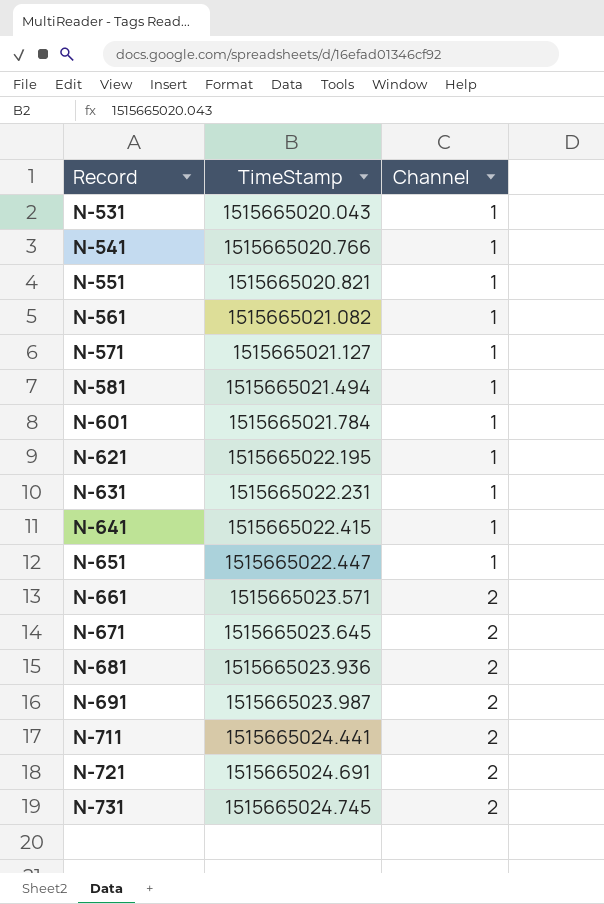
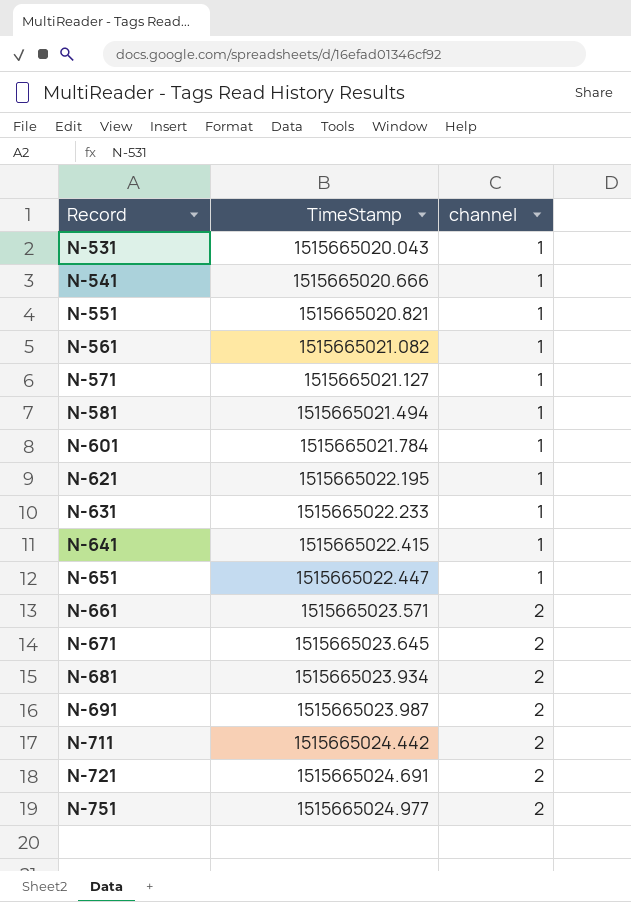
column name: Channel -> channel
row N-731: 1515665024.745 | 2 -> none
N-541 | TimeStamp: 1515665020.766 -> 1515665020.666
N-631 | TimeStamp: 1515665022.231 -> 1515665022.233
N-681 | TimeStamp: 1515665023.936 -> 1515665023.934
N-711 | TimeStamp: 1515665024.441 -> 1515665024.442
row N-751: none -> 1515665024.977 | 2

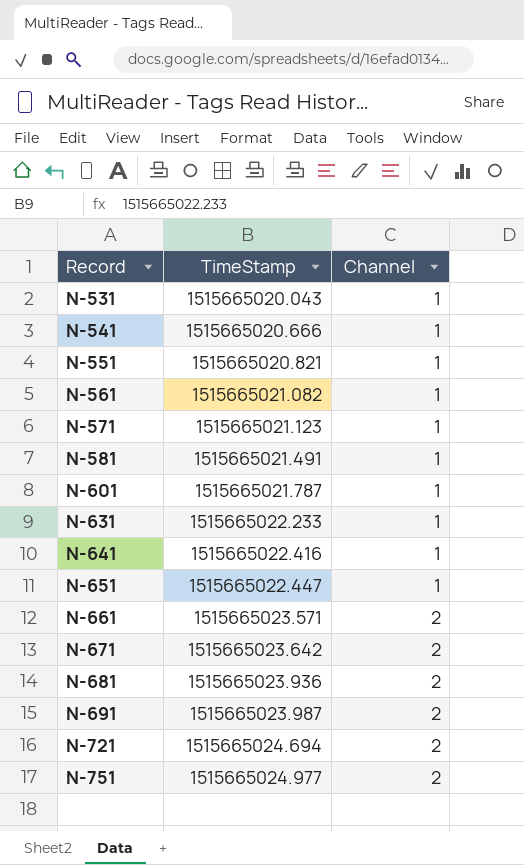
column name: channel -> Channel
row N-621: 1515665022.195 | 1 -> none
row N-711: 1515665024.442 | 2 -> none
N-571 | TimeStamp: 1515665021.127 -> 1515665021.123
N-581 | TimeStamp: 1515665021.494 -> 1515665021.491
N-601 | TimeStamp: 1515665021.784 -> 1515665021.787
N-641 | TimeStamp: 1515665022.415 -> 1515665022.416
N-671 | TimeStamp: 1515665023.645 -> 1515665023.642
N-681 | TimeStamp: 1515665023.934 -> 1515665023.936
N-721 | TimeStamp: 1515665024.691 -> 1515665024.694

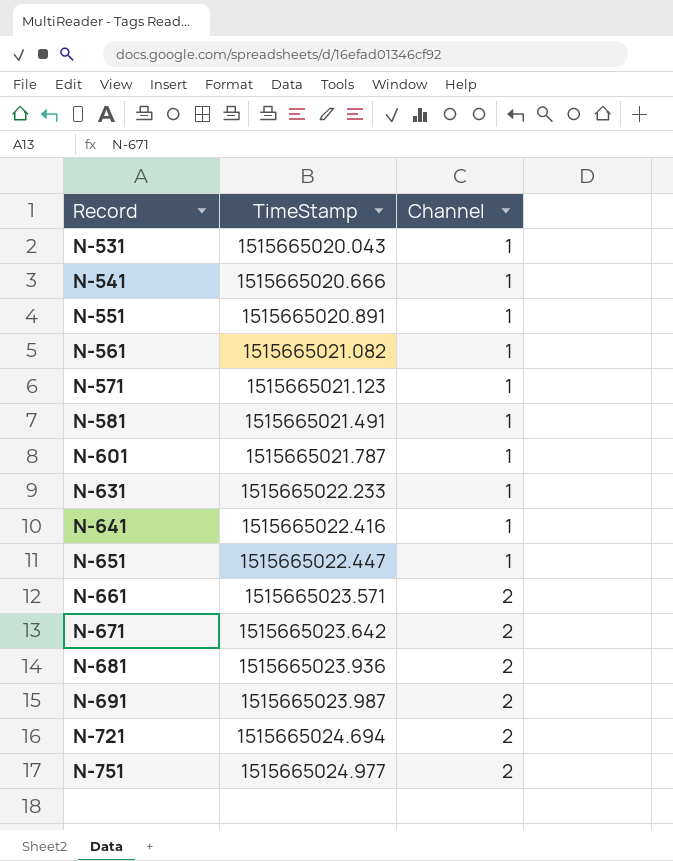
N-551 | TimeStamp: 1515665020.821 -> 1515665020.891

